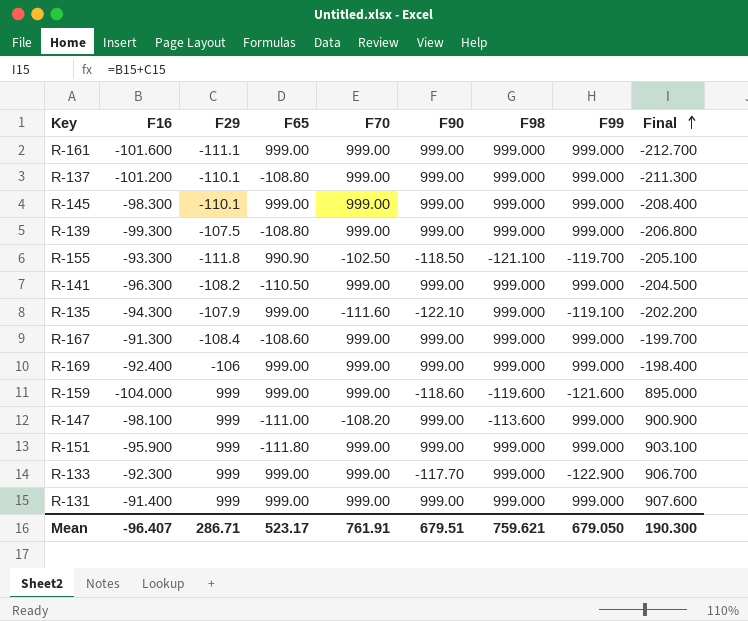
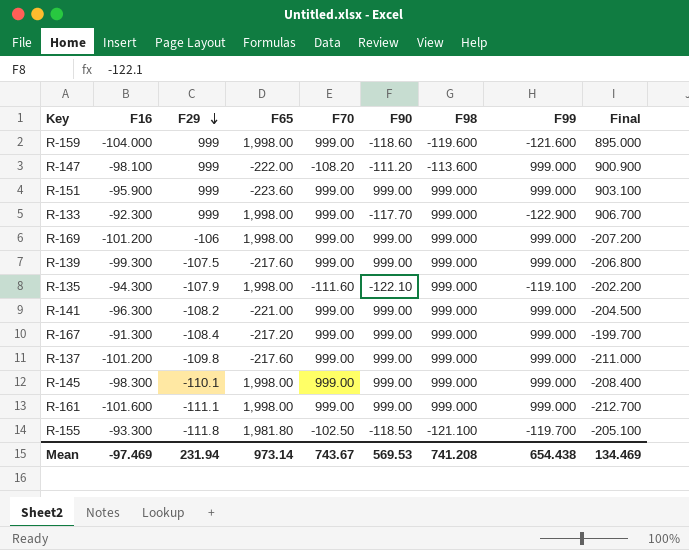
row order: Final ascending -> F29 descending
row R-131: -91.400 | 999 | 999.00 | 999.00 | 999.00 | 999.000 | 999.000 | 907.600 -> none
R-159 | F65: 999.00 -> 1,998.00
R-147 | F65: -111.00 -> -222.00
R-147 | F90: 999.00 -> -111.20
R-151 | F65: -111.80 -> -223.60
R-133 | F65: 999.00 -> 1,998.00
R-169 | F16: -92.400 -> -101.200
R-169 | F65: 999.00 -> 1,998.00
R-169 | Final: -198.400 -> -207.200
R-139 | F65: -108.80 -> -217.60
R-135 | F65: 999.00 -> 1,998.00
R-141 | F65: -110.50 -> -221.00
R-167 | F65: -108.60 -> -217.20
R-137 | F29: -110.1 -> -109.8
R-137 | F65: -108.80 -> -217.60
R-137 | Final: -211.300 -> -211.000
R-145 | F65: 999.00 -> 1,998.00
R-161 | F65: 999.00 -> 1,998.00
R-155 | F65: 990.90 -> 1,981.80
Mean | F16: -96.407 -> -97.469
Mean | F29: 286.71 -> 231.94
Mean | F65: 523.17 -> 973.14
Mean | F70: 761.91 -> 743.67
Mean | F90: 679.51 -> 569.53
Mean | F98: 759.621 -> 741.208
Mean | F99: 679.050 -> 654.438
Mean | Final: 190.300 -> 134.469

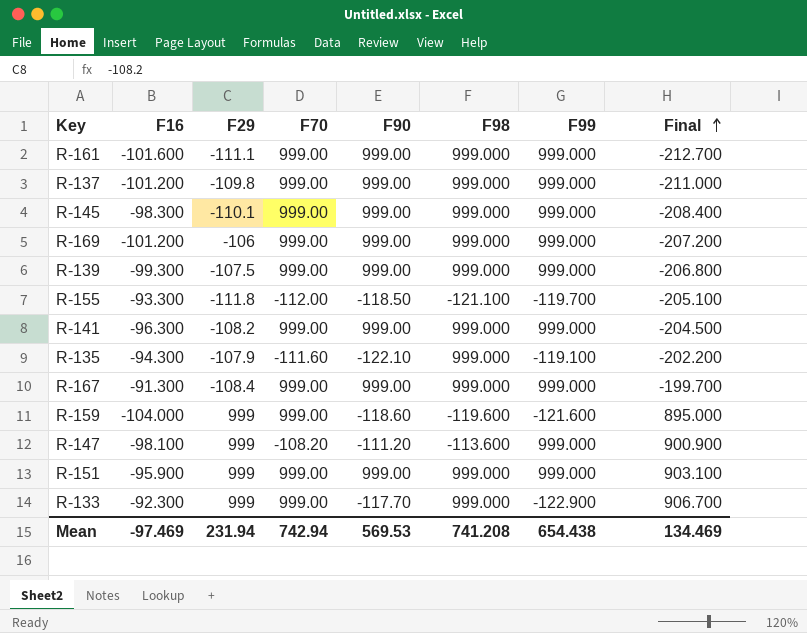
row order: F29 descending -> Final ascending
column F65 | position: 4 -> none
R-155 | F70: -102.50 -> -112.00
Mean | F70: 743.67 -> 742.94

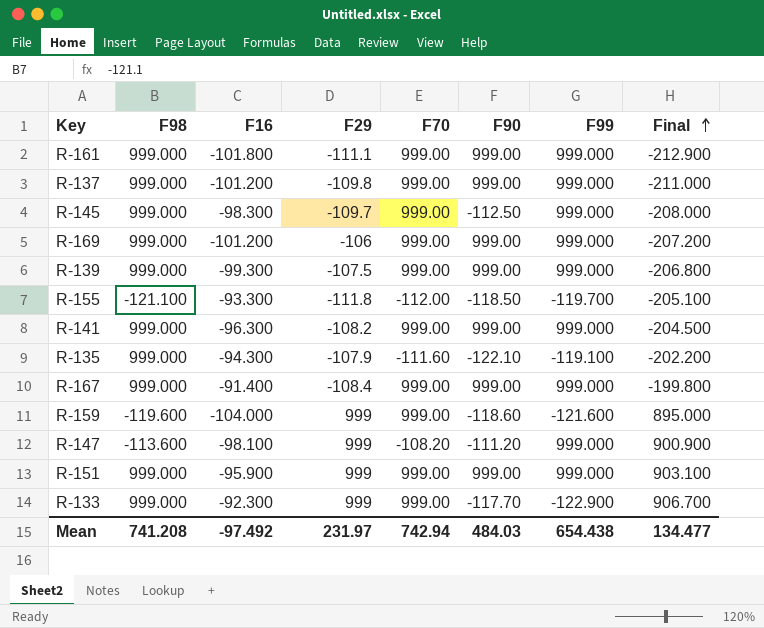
column F98 | position: 6 -> 2
R-161 | F16: -101.600 -> -101.800
R-161 | Final: -212.700 -> -212.900
R-145 | F29: -110.1 -> -109.7
R-145 | F90: 999.00 -> -112.50
R-145 | Final: -208.400 -> -208.000
R-167 | F16: -91.300 -> -91.400
R-167 | Final: -199.700 -> -199.800
Mean | F16: -97.469 -> -97.492
Mean | F29: 231.94 -> 231.97
Mean | F90: 569.53 -> 484.03
Mean | Final: 134.469 -> 134.477

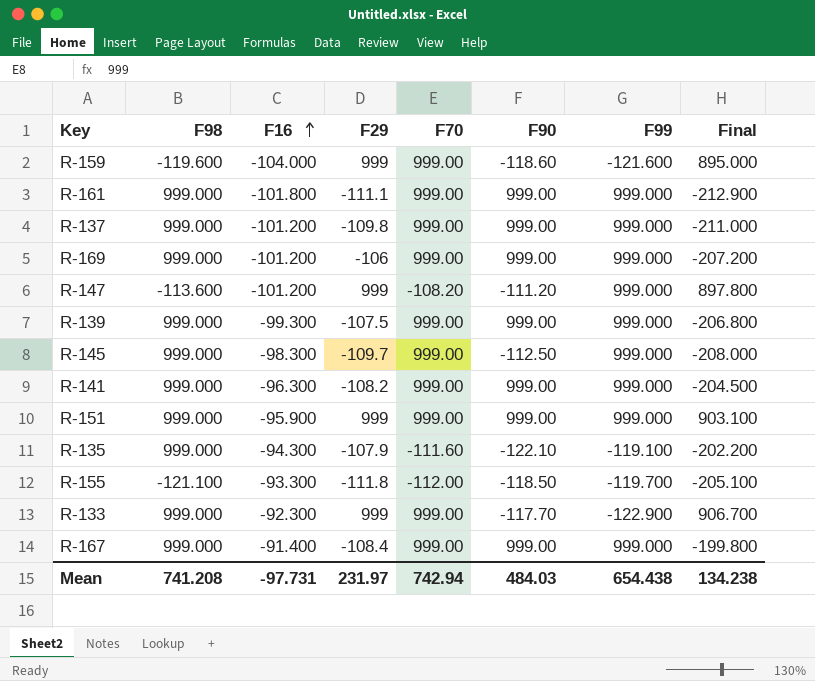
row order: Final ascending -> F16 ascending
R-147 | F16: -98.100 -> -101.200
R-147 | Final: 900.900 -> 897.800
Mean | F16: -97.492 -> -97.731
Mean | Final: 134.477 -> 134.238

